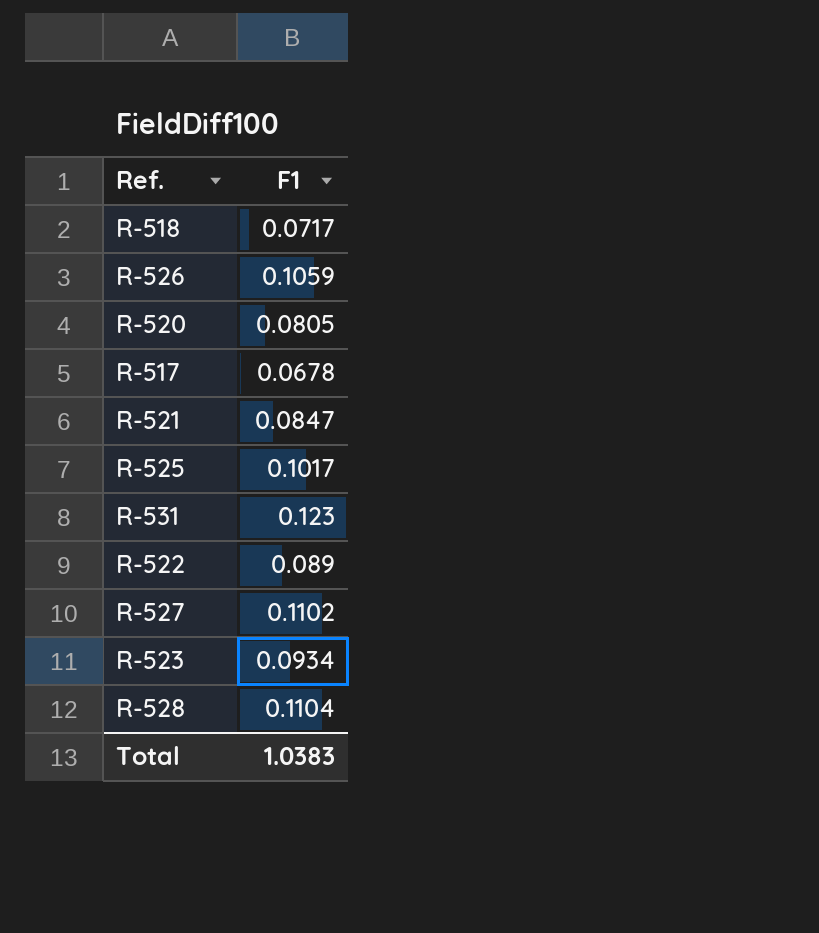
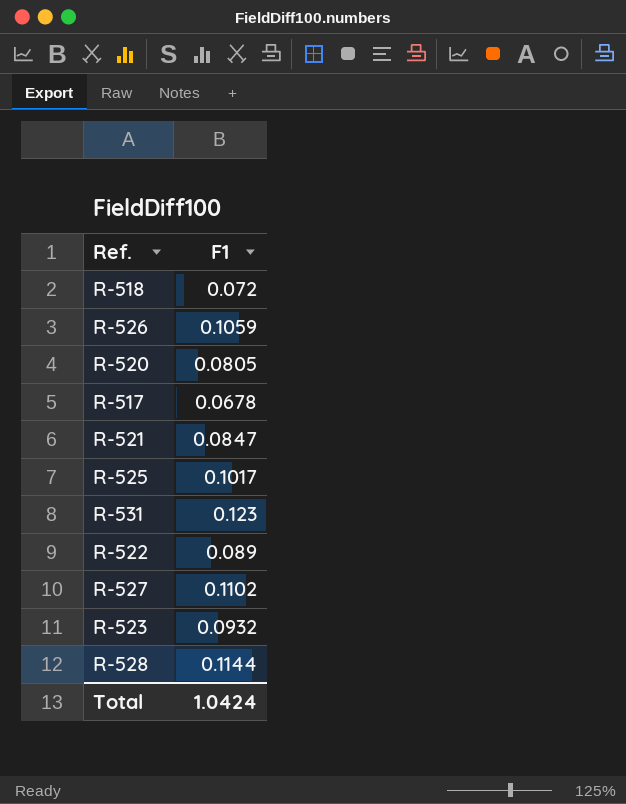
R-518 | F1: 0.0717 -> 0.072
R-523 | F1: 0.0934 -> 0.0932
R-528 | F1: 0.1104 -> 0.1144
Total | F1: 1.0383 -> 1.0424

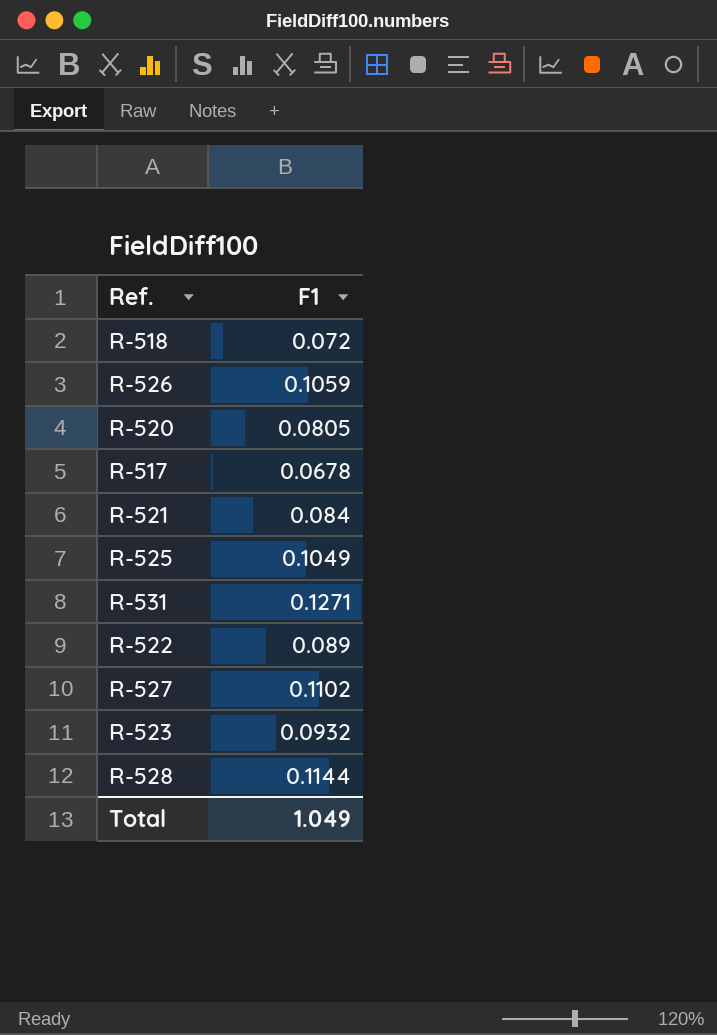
R-521 | F1: 0.0847 -> 0.084
R-525 | F1: 0.1017 -> 0.1049
R-531 | F1: 0.123 -> 0.1271
Total | F1: 1.0424 -> 1.049

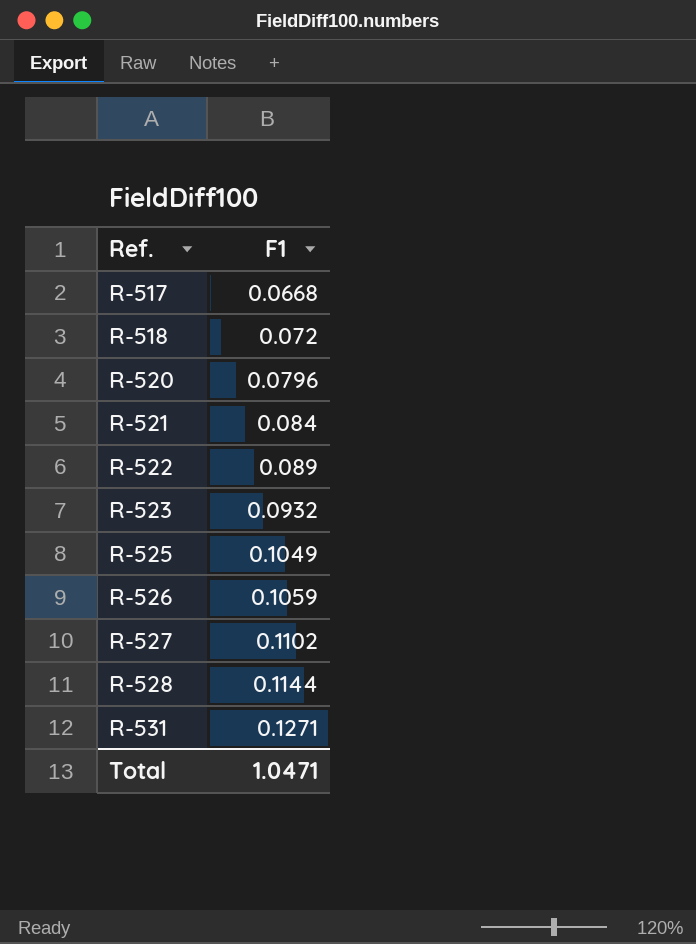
row order: none -> Ref. ascending
R-517 | F1: 0.0678 -> 0.0668
R-520 | F1: 0.0805 -> 0.0796
Total | F1: 1.049 -> 1.0471

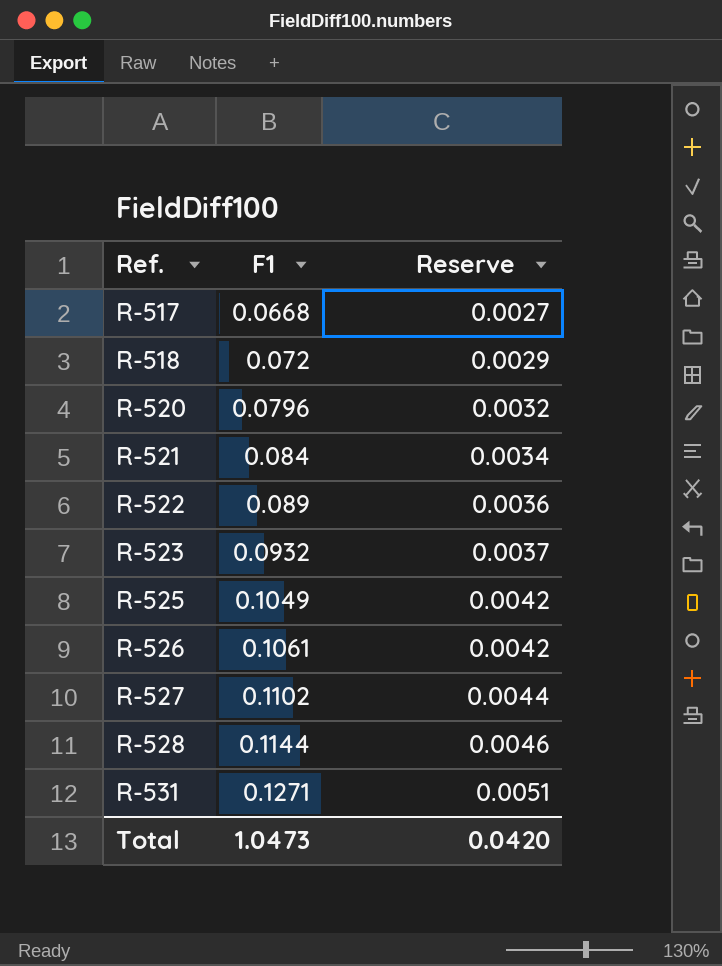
column Reserve | formula: none -> [F1] * 0.04
R-526 | F1: 0.1059 -> 0.1061
Total | F1: 1.0471 -> 1.0473

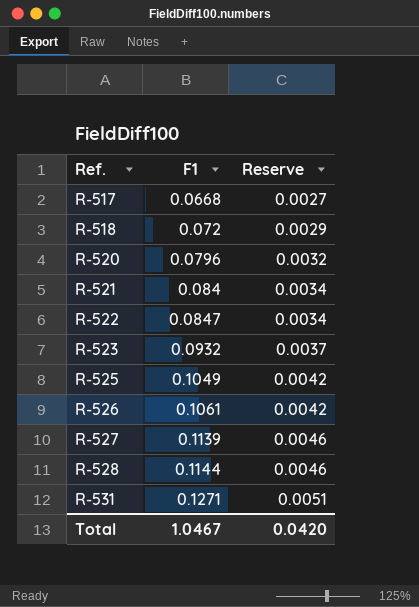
R-522 | F1: 0.089 -> 0.0847
R-522 | Reserve: 0.0036 -> 0.0034
R-527 | F1: 0.1102 -> 0.1139
R-527 | Reserve: 0.0044 -> 0.0046
Total | F1: 1.0473 -> 1.0467

